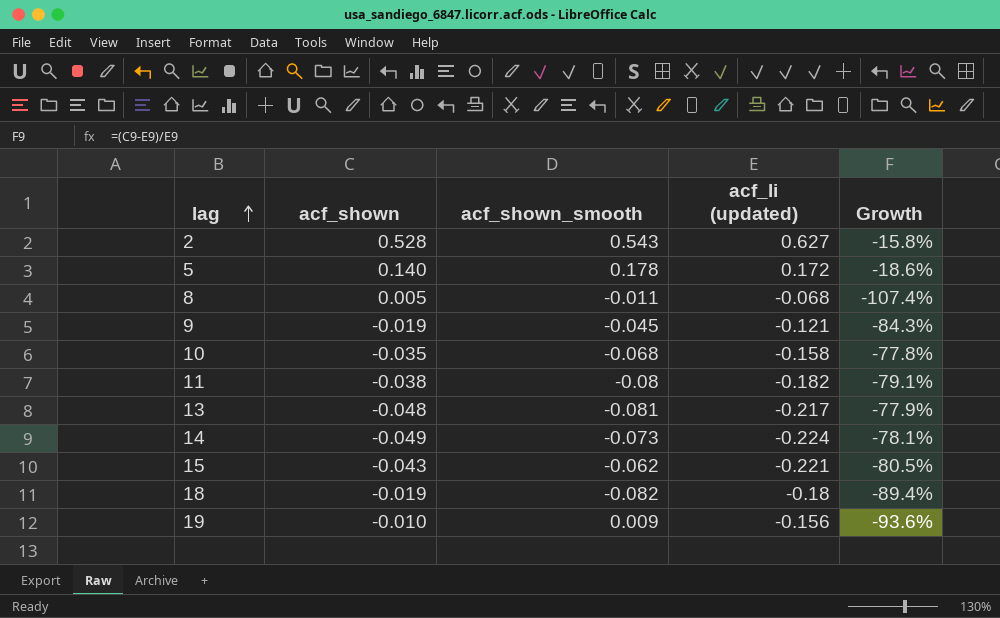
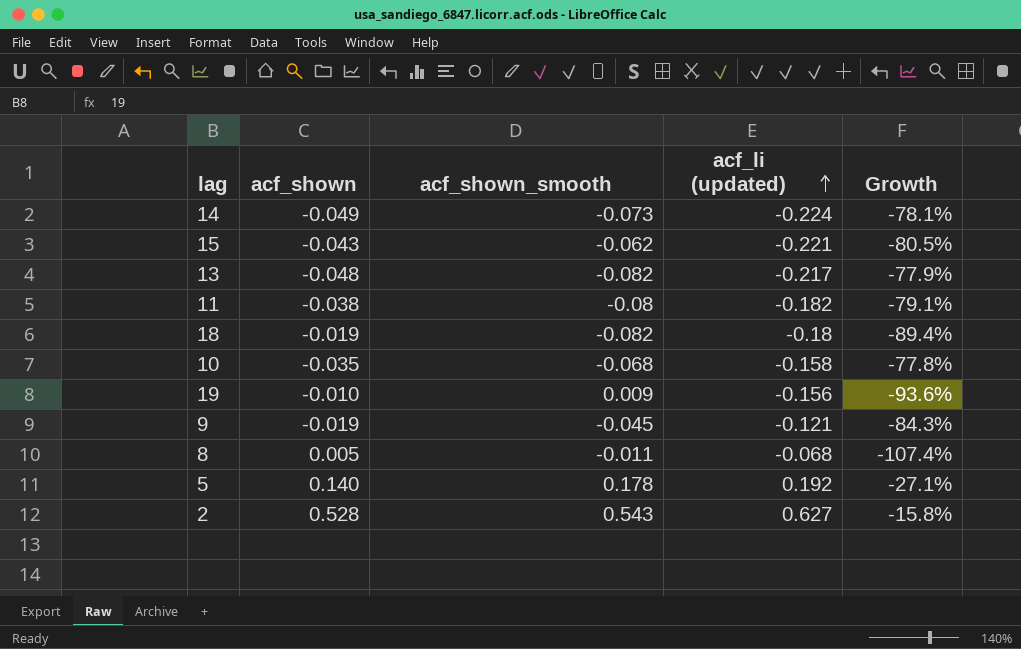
row order: lag ascending -> acf_li (updated) ascending
13 | acf_shown_smooth: -0.081 -> -0.082
5 | acf_li (updated): 0.172 -> 0.192
5 | Growth: -18.6% -> -27.1%

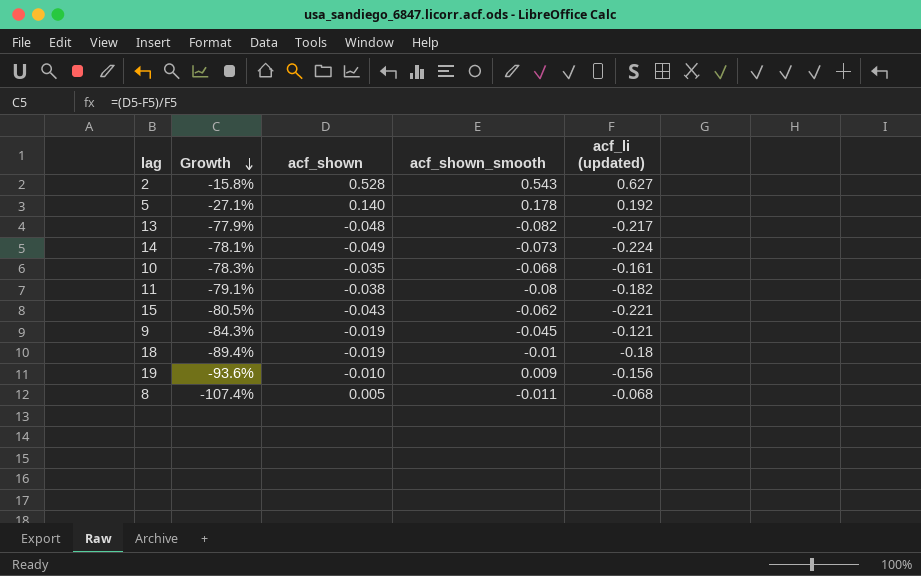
row order: acf_li (updated) ascending -> Growth descending
column Growth | position: 5 -> 2
10 | Growth: -77.8% -> -78.3%
10 | acf_li (updated): -0.158 -> -0.161
18 | acf_shown_smooth: -0.082 -> -0.01

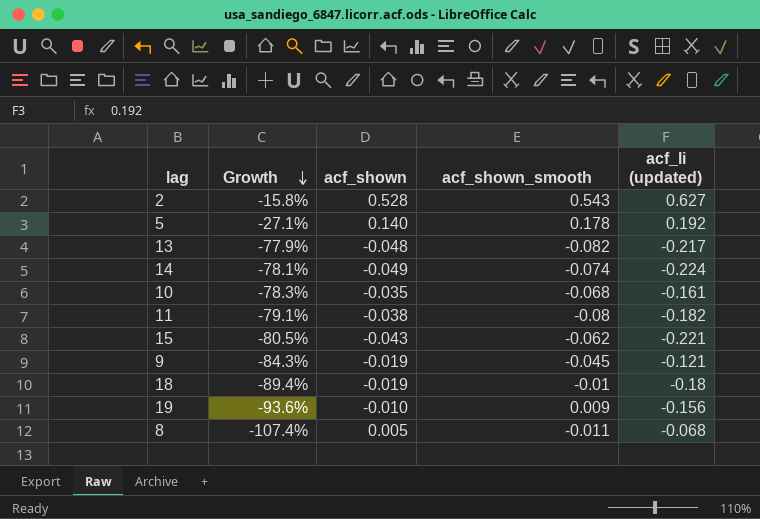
14 | acf_shown_smooth: -0.073 -> -0.074

